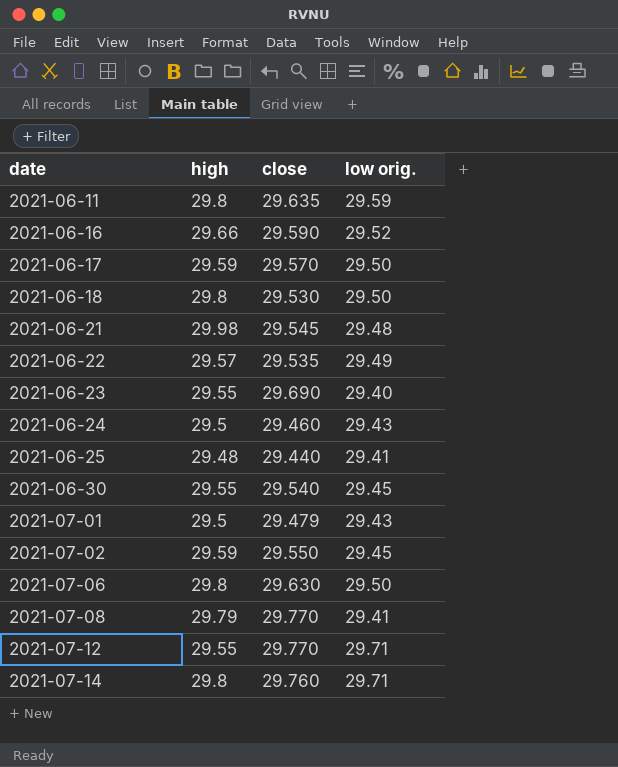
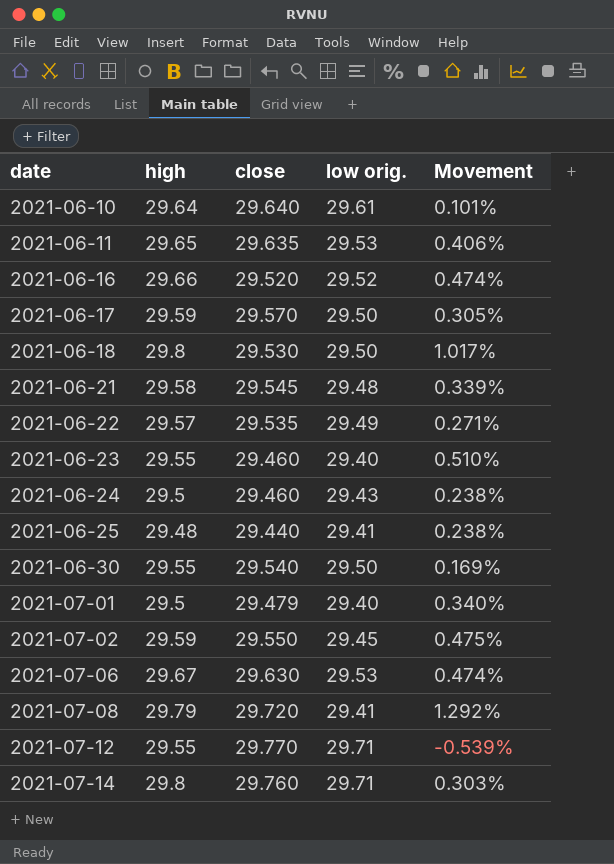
column Movement | formula: none -> ([high] - [low orig.]) / [low orig.]
row 2021-06-10: none -> 29.64 | 29.640 | 29.61 | 0.101%
2021-06-11 | high: 29.8 -> 29.65
2021-06-11 | low orig.: 29.59 -> 29.53
2021-06-16 | close: 29.590 -> 29.520
2021-06-21 | high: 29.98 -> 29.58
2021-06-23 | close: 29.690 -> 29.460
2021-06-30 | low orig.: 29.45 -> 29.50
2021-07-01 | low orig.: 29.43 -> 29.40
2021-07-06 | high: 29.8 -> 29.67
2021-07-06 | low orig.: 29.50 -> 29.53
2021-07-08 | close: 29.770 -> 29.720

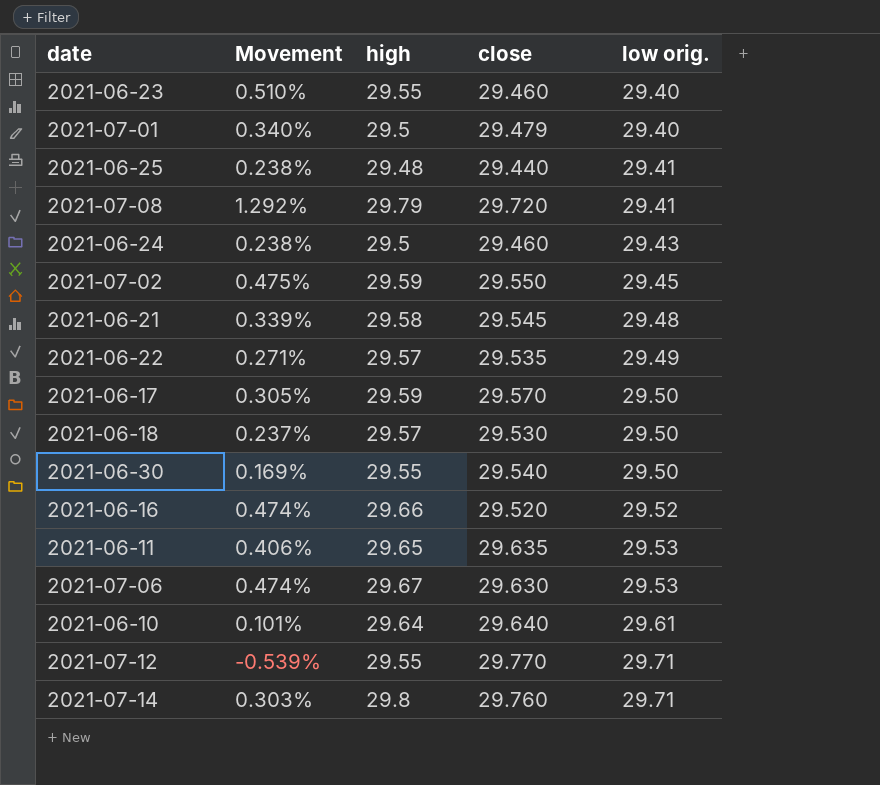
row order: date ascending -> low orig. ascending
column Movement | position: 5 -> 2
2021-06-18 | Movement: 1.017% -> 0.237%
2021-06-18 | high: 29.8 -> 29.57

